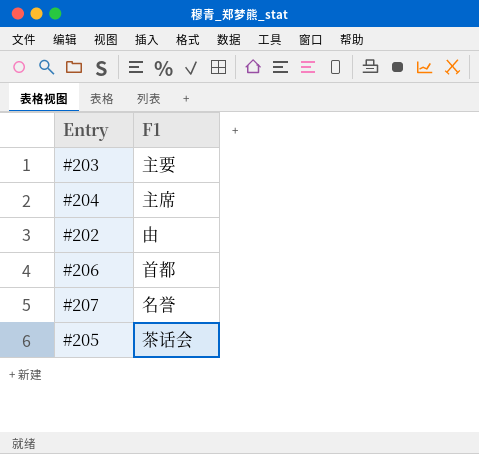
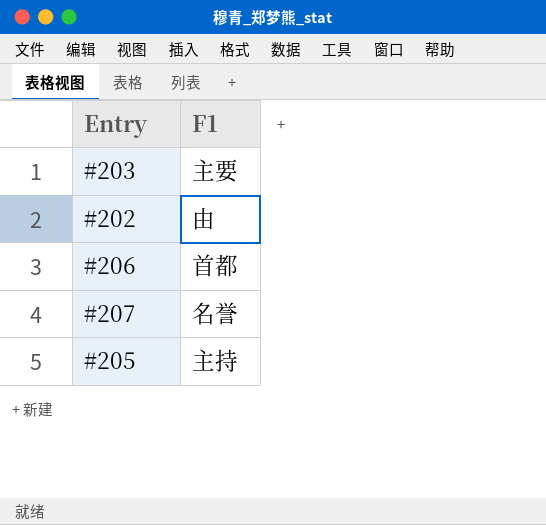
row #204: 主席 -> none
#205 | F1: 茶话会 -> 主持

